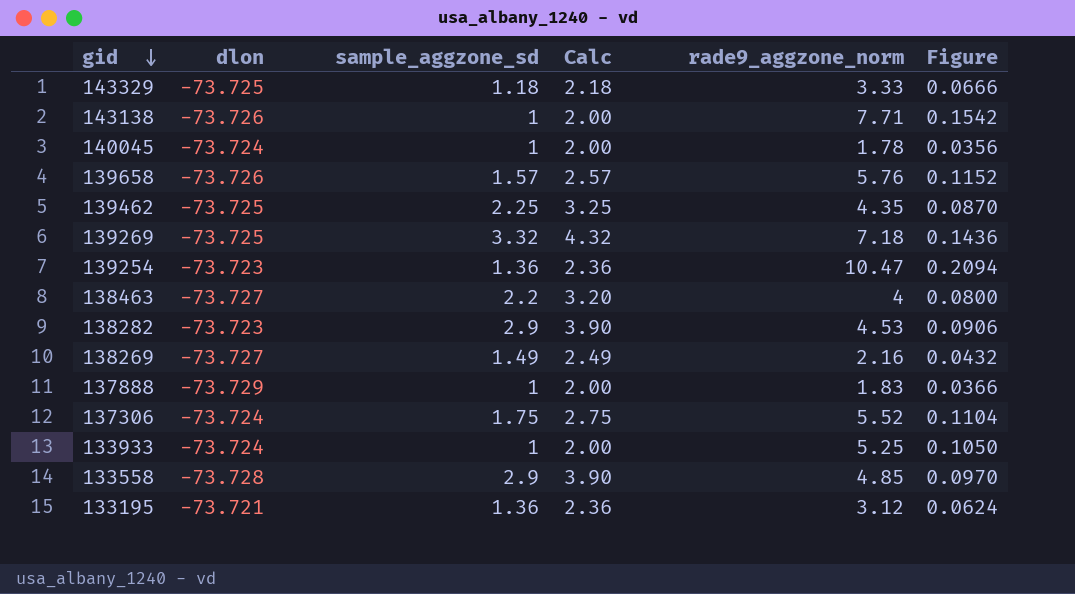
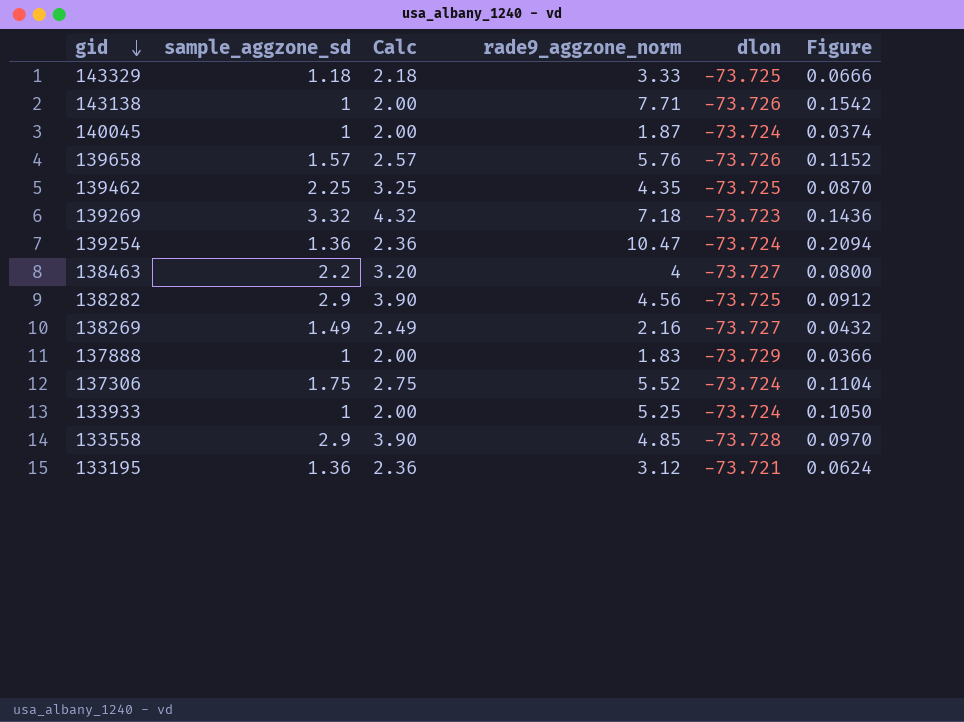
column dlon | position: 2 -> 5
140045 | rade9_aggzone_norm: 1.78 -> 1.87
140045 | Figure: 0.0356 -> 0.0374
139269 | dlon: -73.725 -> -73.723
139254 | dlon: -73.723 -> -73.724
138282 | rade9_aggzone_norm: 4.53 -> 4.56
138282 | dlon: -73.723 -> -73.725
138282 | Figure: 0.0906 -> 0.0912

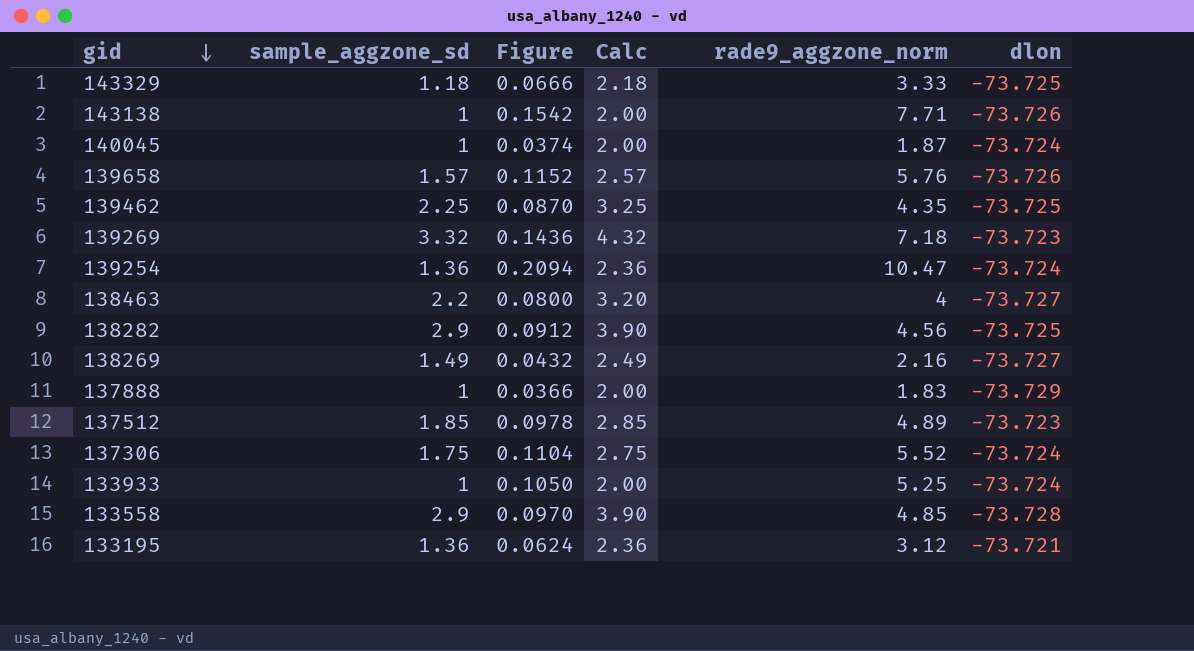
column Figure | position: 6 -> 3
row 137512: none -> 1.85 | 0.0978 | 2.85 | 4.89 | -73.723

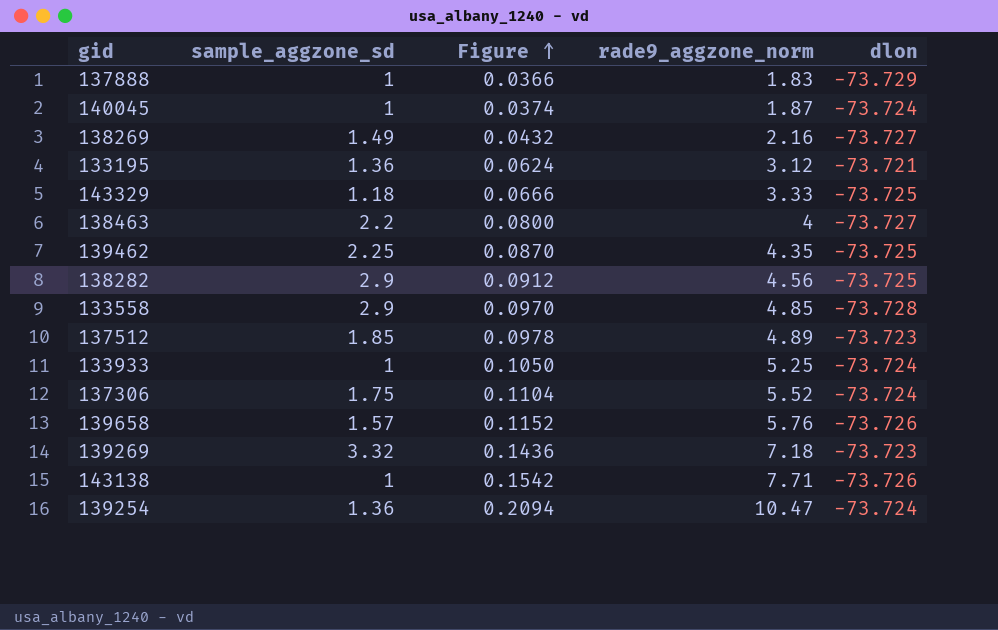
row order: gid descending -> Figure ascending
column Calc | formula: [sample_aggzone_sd] + 1 -> none

